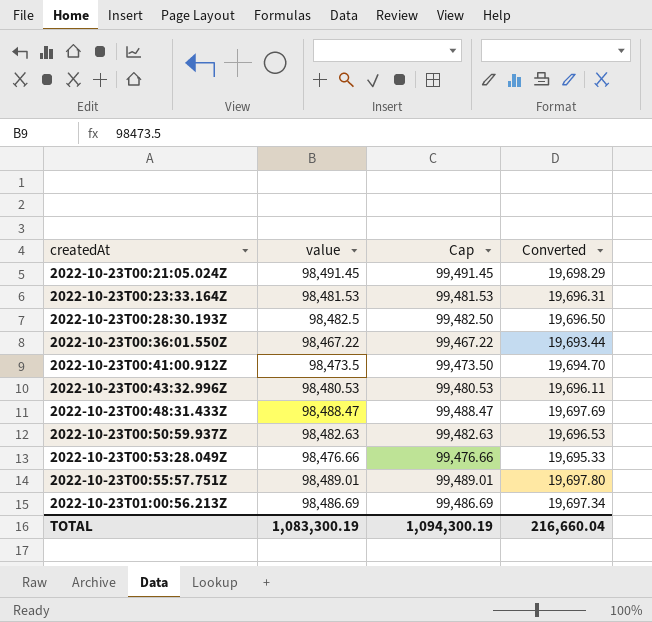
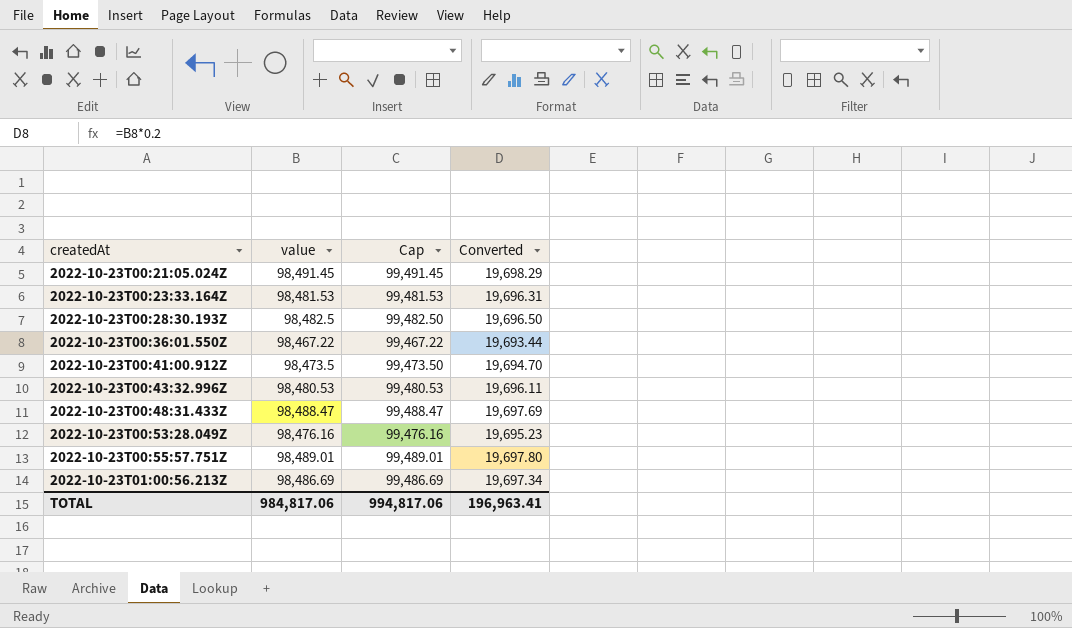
row 2022-10-23T00:50:59.937Z: 98,482.63 | 99,482.63 | 19,696.53 -> none
2022-10-23T00:53:28.049Z | value: 98,476.66 -> 98,476.16
2022-10-23T00:53:28.049Z | Cap: 99,476.66 -> 99,476.16
2022-10-23T00:53:28.049Z | Converted: 19,695.33 -> 19,695.23
TOTAL | value: 1,083,300.19 -> 984,817.06
TOTAL | Cap: 1,094,300.19 -> 994,817.06
TOTAL | Converted: 216,660.04 -> 196,963.41

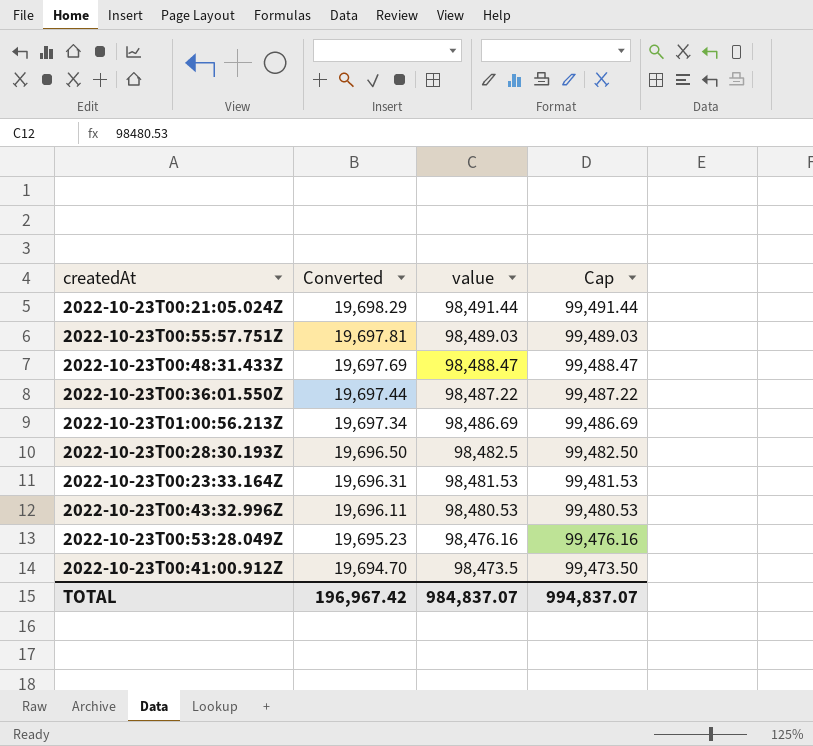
row order: createdAt ascending -> Converted descending
column Converted | position: 4 -> 2
2022-10-23T00:21:05.024Z | value: 98,491.45 -> 98,491.44
2022-10-23T00:21:05.024Z | Cap: 99,491.45 -> 99,491.44
2022-10-23T00:55:57.751Z | Converted: 19,697.80 -> 19,697.81
2022-10-23T00:55:57.751Z | value: 98,489.01 -> 98,489.03
2022-10-23T00:55:57.751Z | Cap: 99,489.01 -> 99,489.03
2022-10-23T00:36:01.550Z | Converted: 19,693.44 -> 19,697.44
2022-10-23T00:36:01.550Z | value: 98,467.22 -> 98,487.22
2022-10-23T00:36:01.550Z | Cap: 99,467.22 -> 99,487.22
TOTAL | Converted: 196,963.41 -> 196,967.42
TOTAL | value: 984,817.06 -> 984,837.07
TOTAL | Cap: 994,817.06 -> 994,837.07

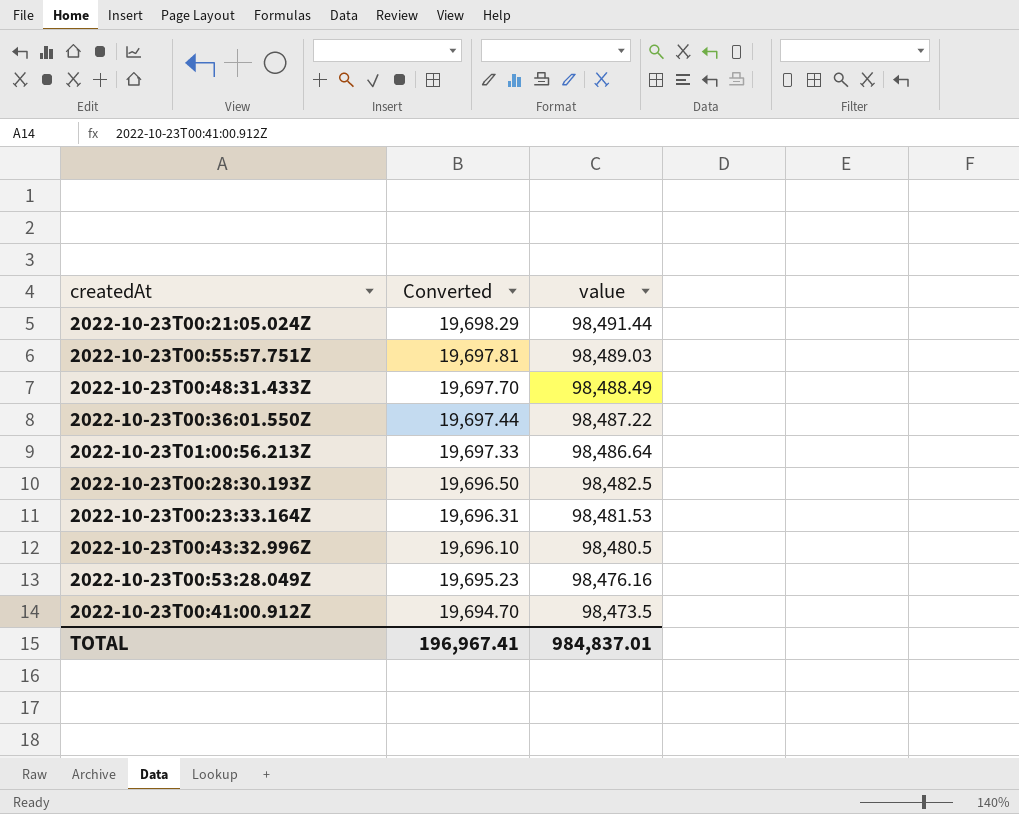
column Cap | formula: [value] + 1000 -> none
2022-10-23T00:48:31.433Z | Converted: 19,697.69 -> 19,697.70
2022-10-23T00:48:31.433Z | value: 98,488.47 -> 98,488.49
2022-10-23T01:00:56.213Z | Converted: 19,697.34 -> 19,697.33
2022-10-23T01:00:56.213Z | value: 98,486.69 -> 98,486.64
2022-10-23T00:43:32.996Z | Converted: 19,696.11 -> 19,696.10
2022-10-23T00:43:32.996Z | value: 98,480.53 -> 98,480.5
TOTAL | Converted: 196,967.42 -> 196,967.41
TOTAL | value: 984,837.07 -> 984,837.01

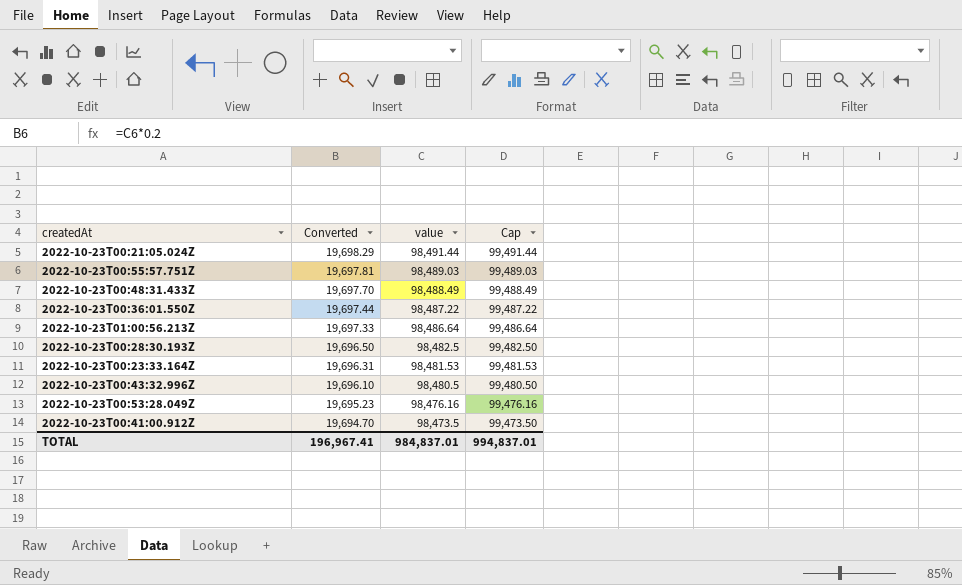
column Cap | formula: none -> [value] + 1000

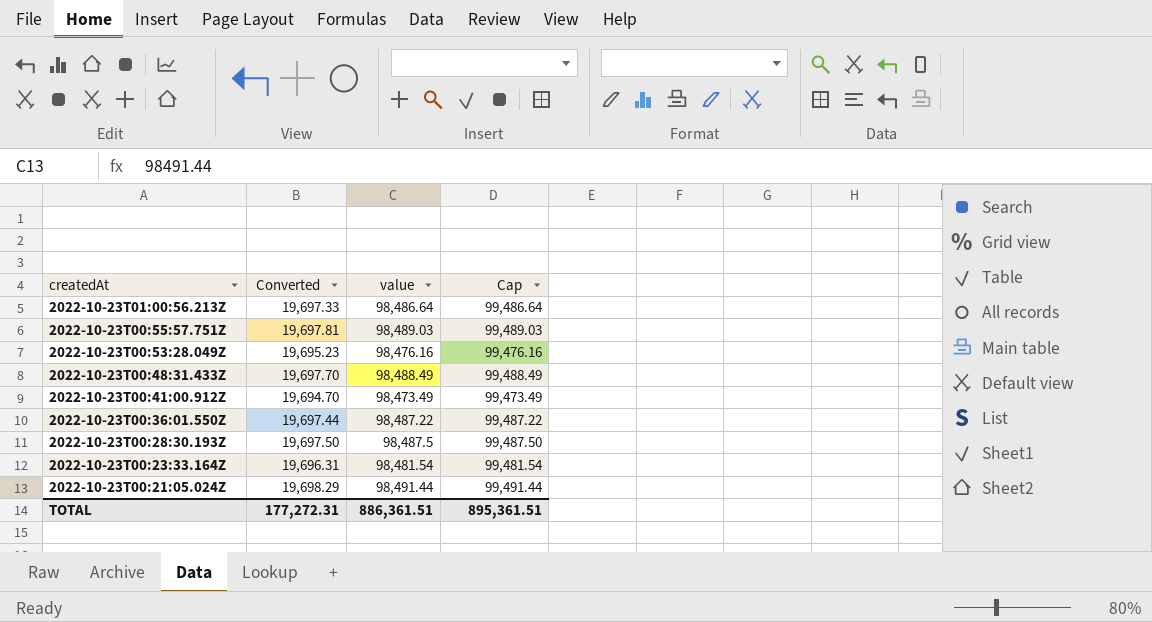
row order: Converted descending -> createdAt descending
row 2022-10-23T00:43:32.996Z: 19,696.10 | 98,480.5 | 99,480.50 -> none
2022-10-23T00:41:00.912Z | value: 98,473.5 -> 98,473.49
2022-10-23T00:41:00.912Z | Cap: 99,473.50 -> 99,473.49
2022-10-23T00:28:30.193Z | Converted: 19,696.50 -> 19,697.50
2022-10-23T00:28:30.193Z | value: 98,482.5 -> 98,487.5
2022-10-23T00:28:30.193Z | Cap: 99,482.50 -> 99,487.50
2022-10-23T00:23:33.164Z | value: 98,481.53 -> 98,481.54
2022-10-23T00:23:33.164Z | Cap: 99,481.53 -> 99,481.54
TOTAL | Converted: 196,967.41 -> 177,272.31
TOTAL | value: 984,837.01 -> 886,361.51
TOTAL | Cap: 994,837.01 -> 895,361.51

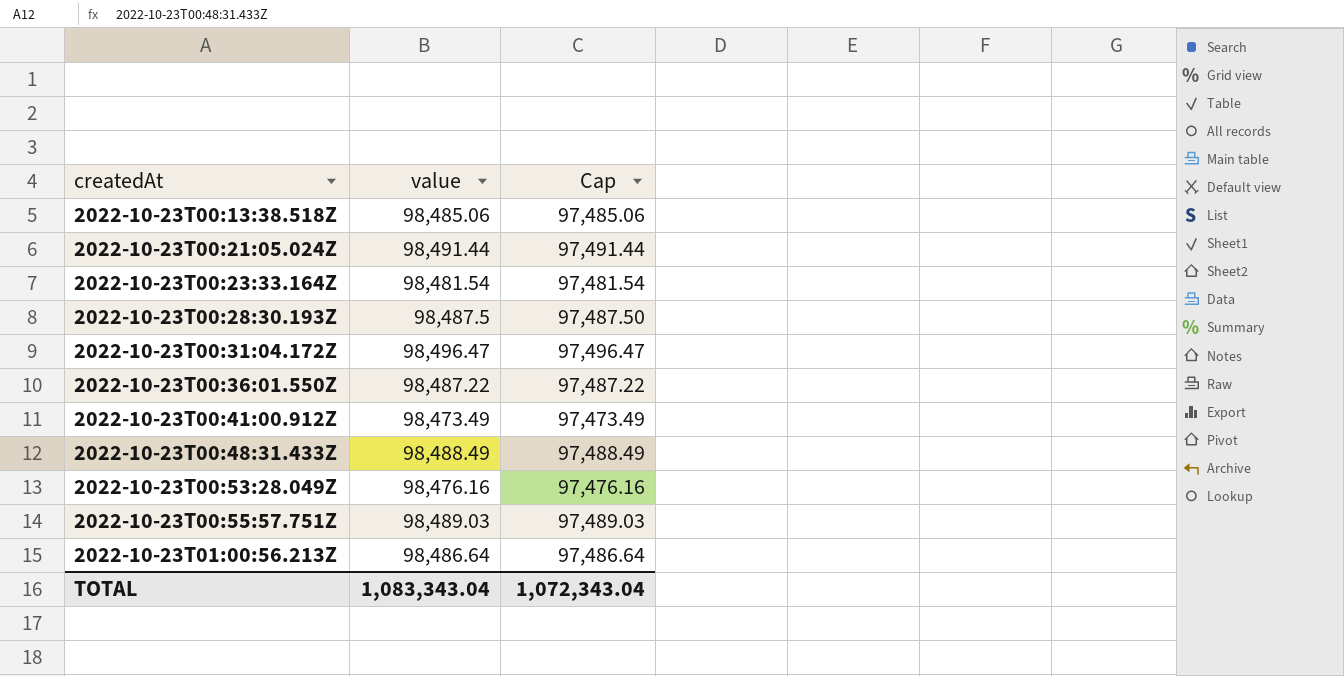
row order: createdAt descending -> createdAt ascending
column Converted | formula: [value] * 0.2 -> none
column Cap | formula: [value] + 1000 -> [value] - 1000
row 2022-10-23T00:13:38.518Z: none -> 98,485.06 | 97,485.06
row 2022-10-23T00:31:04.172Z: none -> 98,496.47 | 97,496.47
TOTAL | value: 886,361.51 -> 1,083,343.04
TOTAL | Cap: 895,361.51 -> 1,072,343.04

